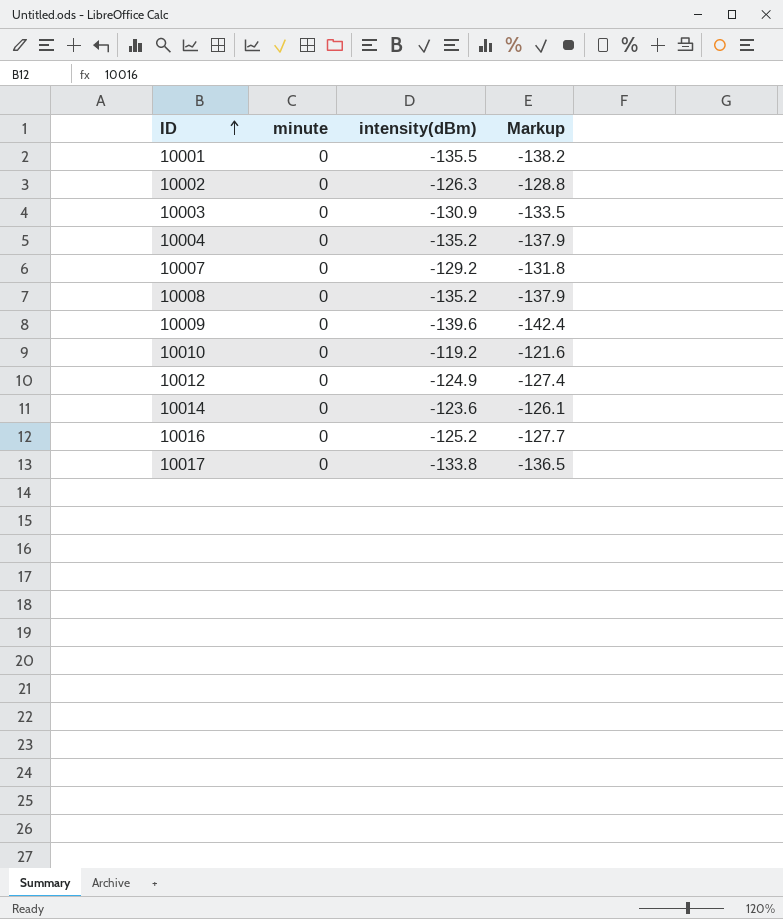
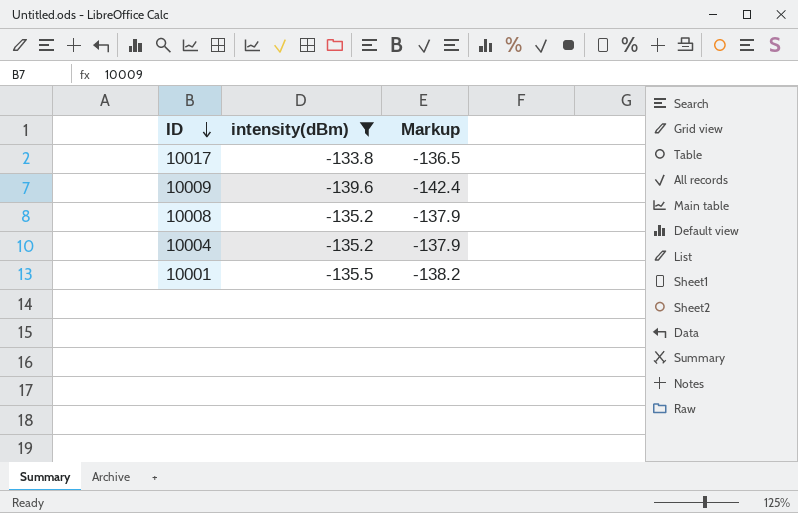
filter: none -> intensity(dBm) <= -133.8
row order: ID ascending -> ID descending
column minute | position: 2 -> none

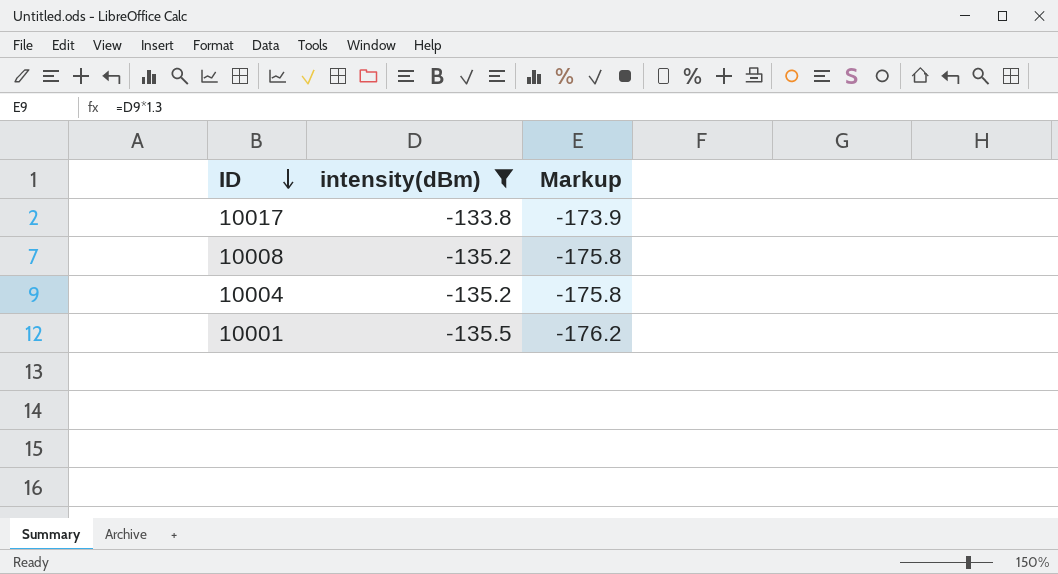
column Markup | formula: [intensity(dBm)] * 1.02 -> [intensity(dBm)] * 1.3
row 10009: -139.6 | -142.4 -> none

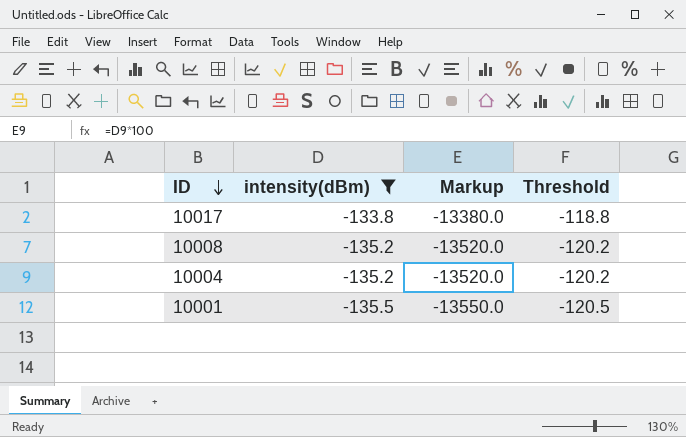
column Markup | formula: [intensity(dBm)] * 1.3 -> [intensity(dBm)] * 100
column Threshold | formula: none -> [intensity(dBm)] + 15

